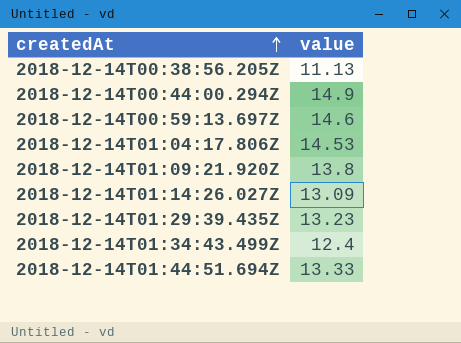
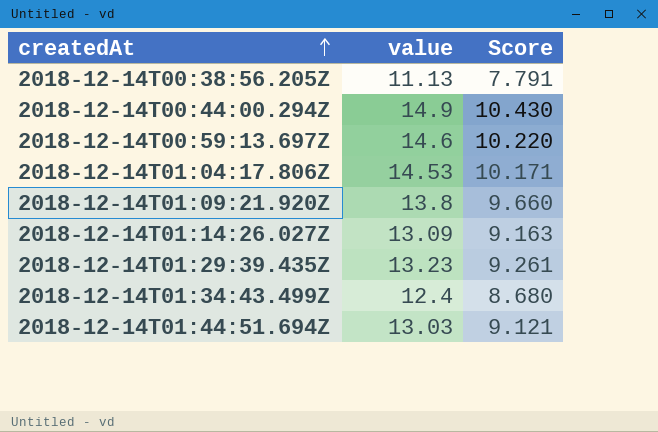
column Score | formula: none -> [value] * 0.7
2018-12-14T01:44:51.694Z | value: 13.33 -> 13.03

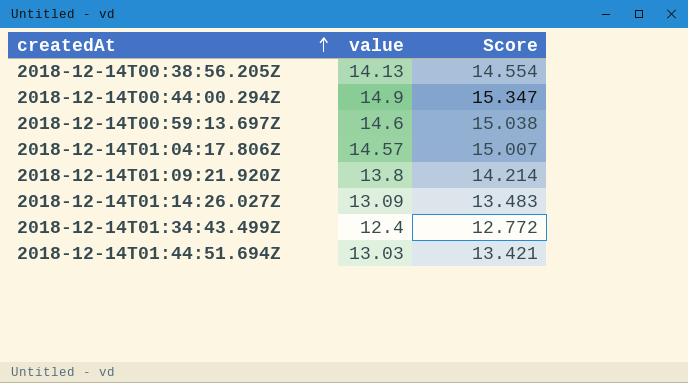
column Score | formula: [value] * 0.7 -> [value] * 1.03
row 2018-12-14T01:29:39.435Z: 13.23 | 9.261 -> none
2018-12-14T00:38:56.205Z | value: 11.13 -> 14.13
2018-12-14T01:04:17.806Z | value: 14.53 -> 14.57

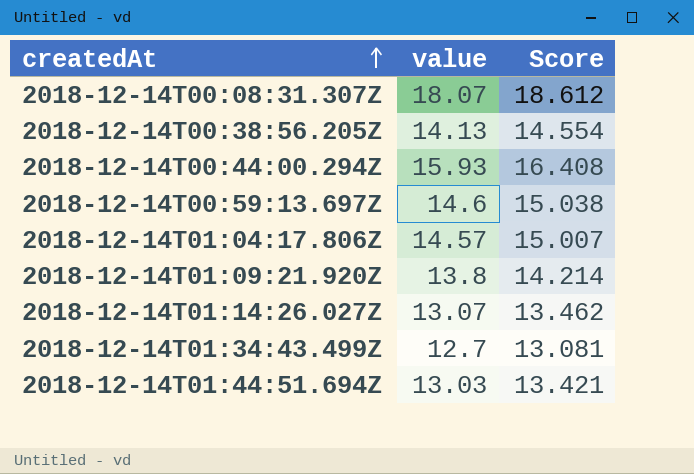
row 2018-12-14T00:08:31.307Z: none -> 18.07 | 18.612
2018-12-14T00:44:00.294Z | value: 14.9 -> 15.93
2018-12-14T00:44:00.294Z | Score: 15.347 -> 16.408
2018-12-14T01:14:26.027Z | value: 13.09 -> 13.07
2018-12-14T01:14:26.027Z | Score: 13.483 -> 13.462
2018-12-14T01:34:43.499Z | value: 12.4 -> 12.7
2018-12-14T01:34:43.499Z | Score: 12.772 -> 13.081

